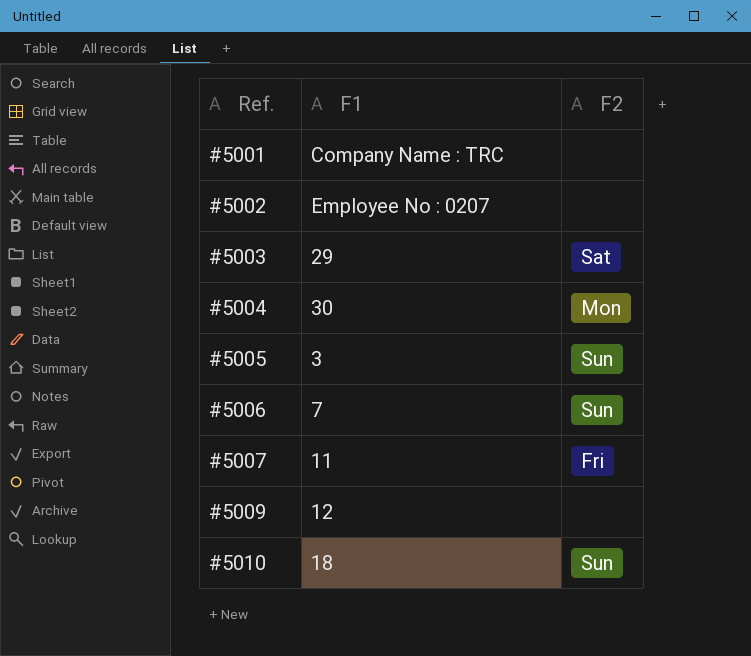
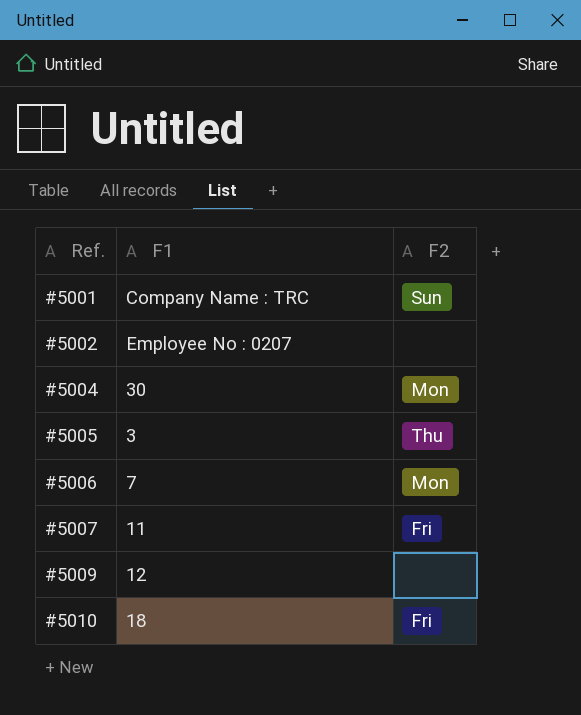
row #5003: 29 | Sat -> none
#5001 | F2: none -> Sun
#5005 | F2: Sun -> Thu
#5006 | F2: Sun -> Mon
#5010 | F2: Sun -> Fri

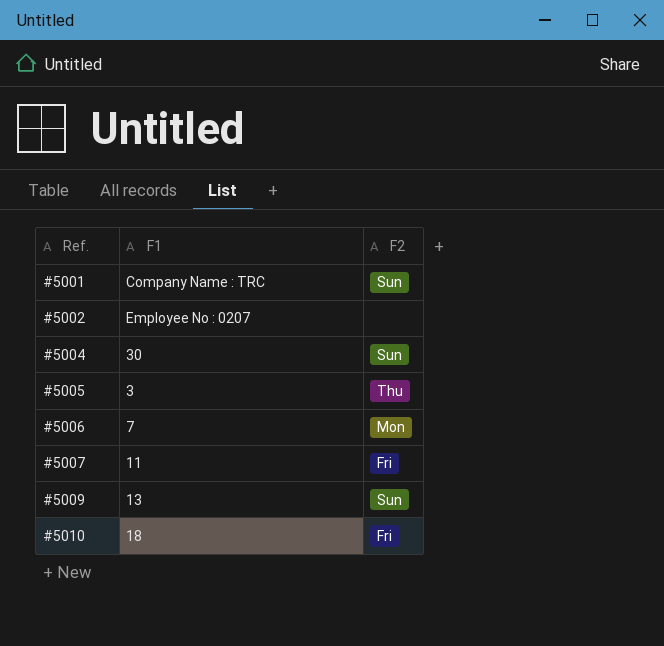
#5004 | F2: Mon -> Sun
#5009 | F1: 12 -> 13
#5009 | F2: none -> Sun

